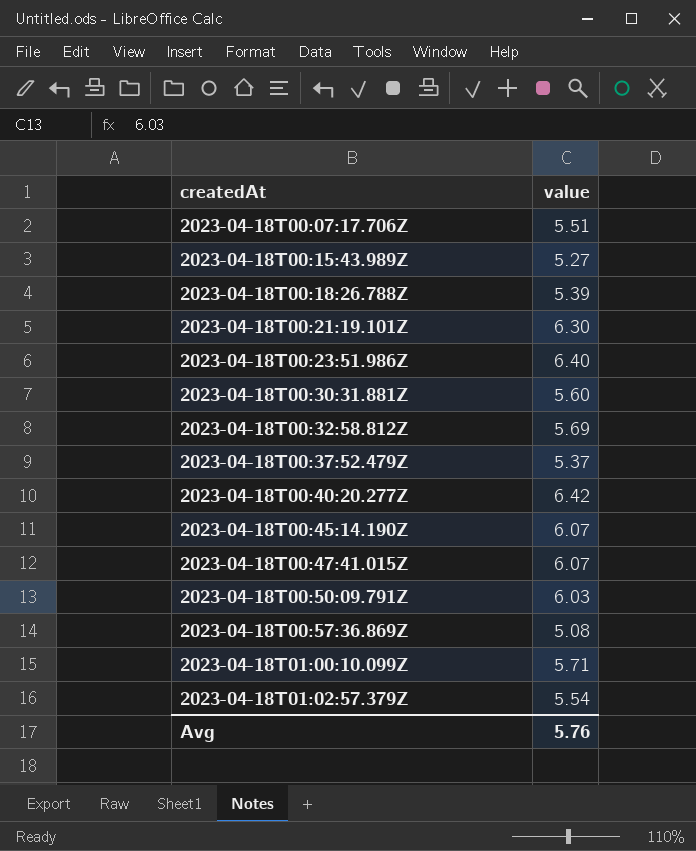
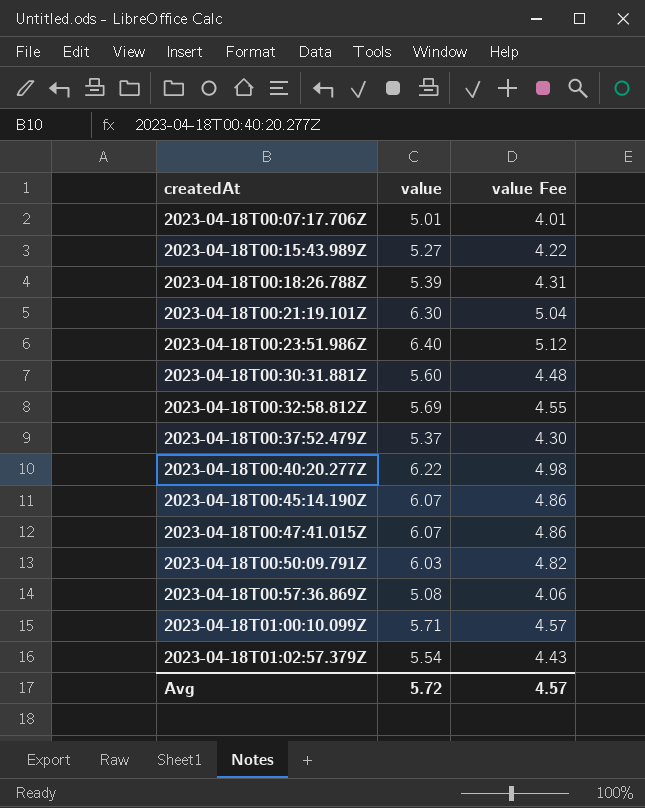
column value Fee | formula: none -> [value] * 0.8
2023-04-18T00:07:17.706Z | value: 5.51 -> 5.01
2023-04-18T00:40:20.277Z | value: 6.42 -> 6.22
Avg | value: 5.76 -> 5.72

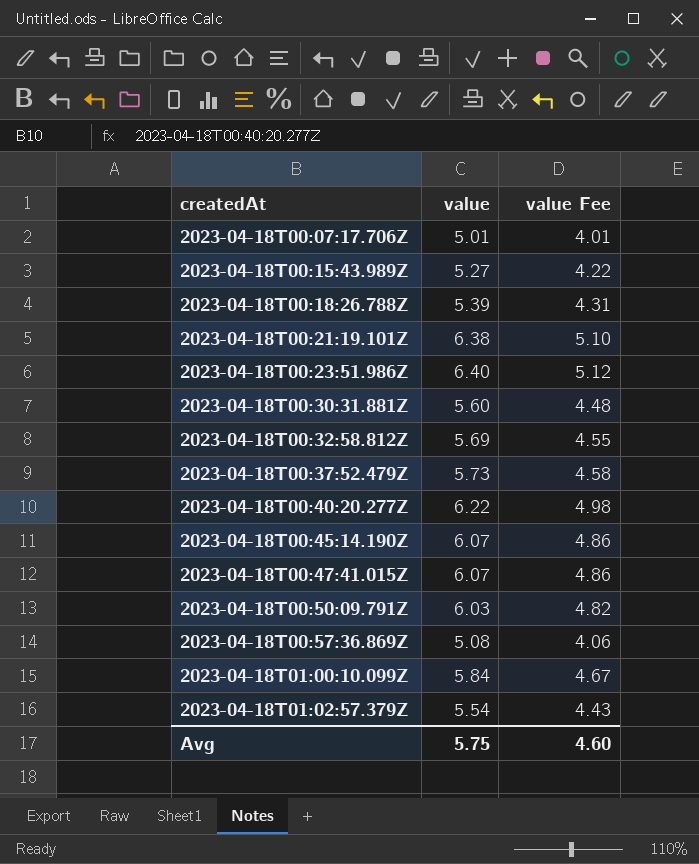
2023-04-18T00:21:19.101Z | value: 6.30 -> 6.38
2023-04-18T00:21:19.101Z | value Fee: 5.04 -> 5.10
2023-04-18T00:37:52.479Z | value: 5.37 -> 5.73
2023-04-18T00:37:52.479Z | value Fee: 4.30 -> 4.58
2023-04-18T01:00:10.099Z | value: 5.71 -> 5.84
2023-04-18T01:00:10.099Z | value Fee: 4.57 -> 4.67
Avg | value: 5.72 -> 5.75
Avg | value Fee: 4.57 -> 4.60

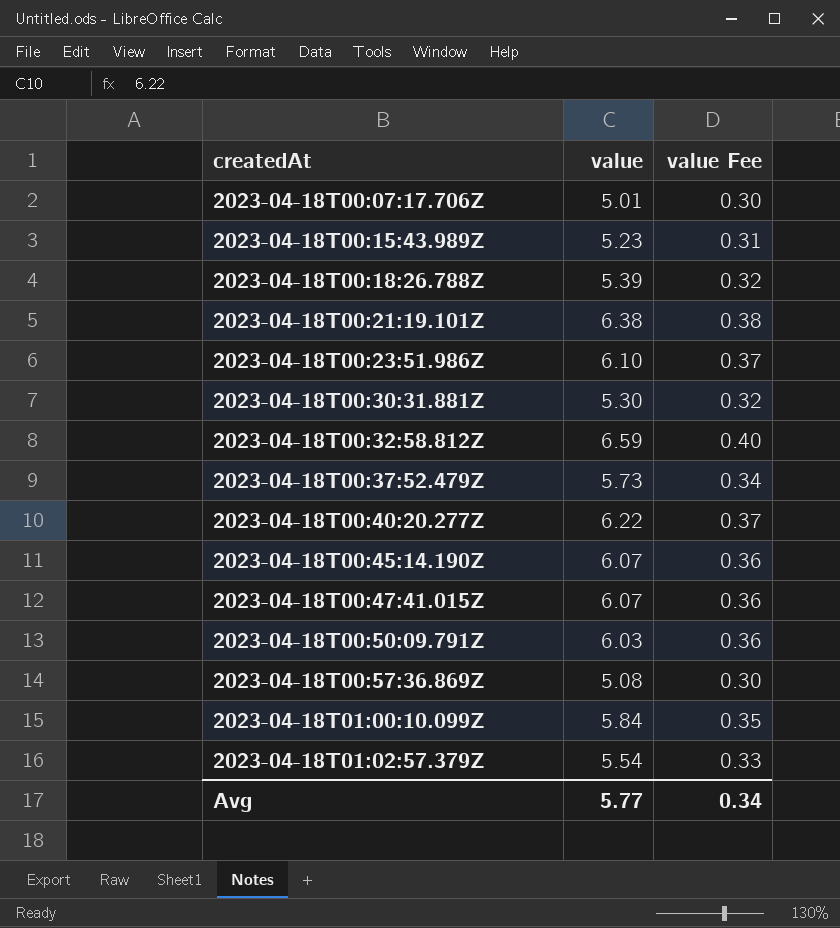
column value Fee | formula: [value] * 0.8 -> [value] * 0.06
2023-04-18T00:15:43.989Z | value: 5.27 -> 5.23
2023-04-18T00:23:51.986Z | value: 6.40 -> 6.10
2023-04-18T00:30:31.881Z | value: 5.60 -> 5.30
2023-04-18T00:32:58.812Z | value: 5.69 -> 6.59
Avg | value: 5.75 -> 5.77
Avg | value Fee: 4.60 -> 0.34

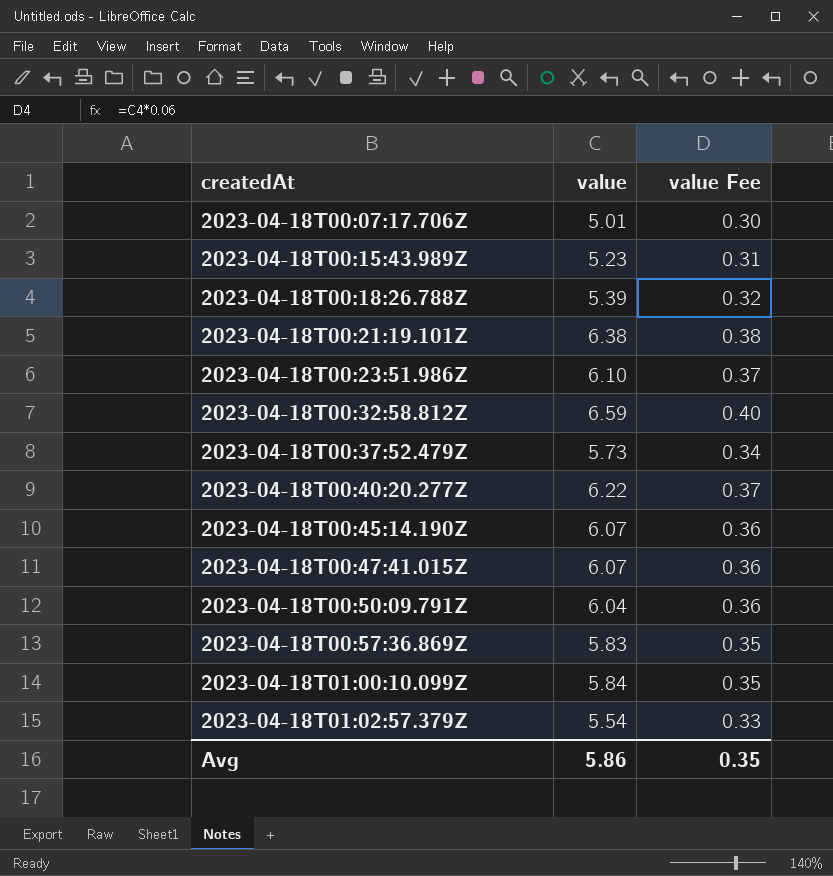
row 2023-04-18T00:30:31.881Z: 5.30 | 0.32 -> none
2023-04-18T00:50:09.791Z | value: 6.03 -> 6.04
2023-04-18T00:57:36.869Z | value: 5.08 -> 5.83
2023-04-18T00:57:36.869Z | value Fee: 0.30 -> 0.35
Avg | value: 5.77 -> 5.86
Avg | value Fee: 0.34 -> 0.35

